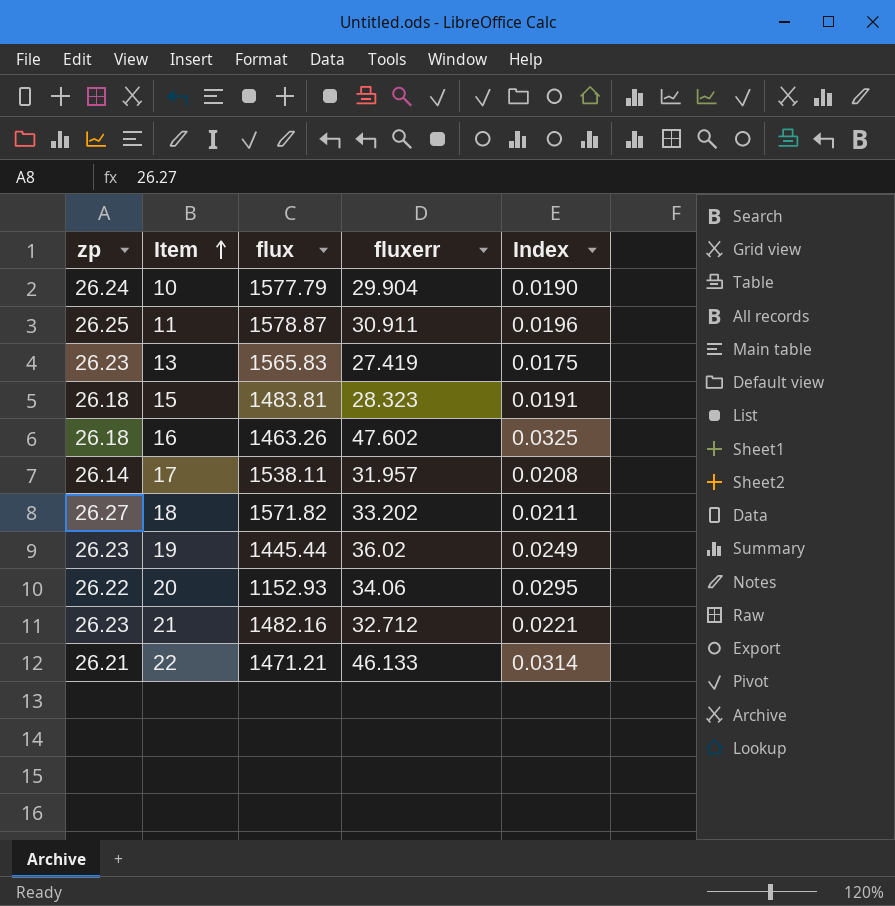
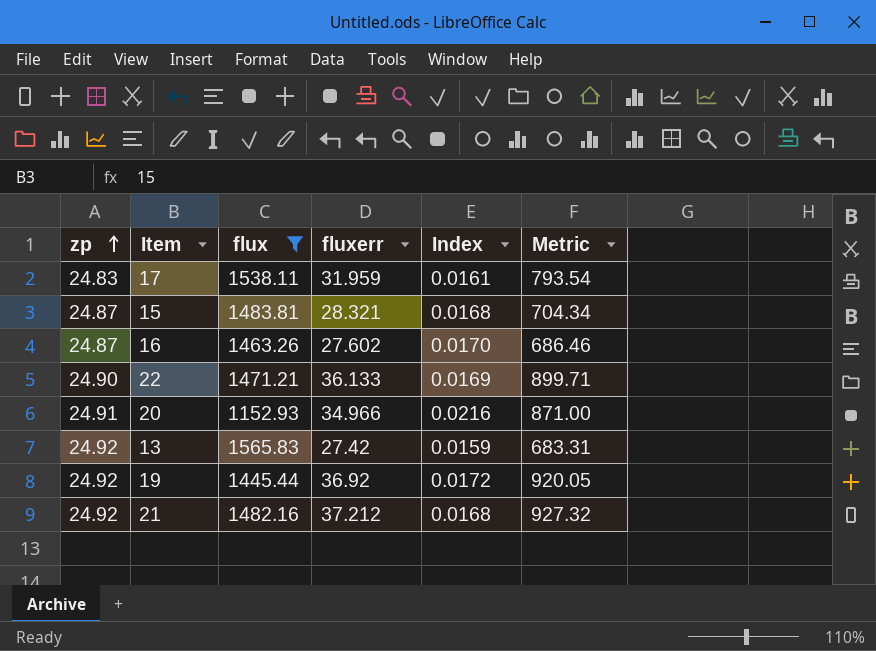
filter: none -> flux <= 1565.83
row order: Item ascending -> zp ascending
column Index | formula: [fluxerr] / [flux] -> [zp] / [flux]
column Metric | formula: none -> [zp] * [fluxerr]
17 | zp: 26.14 -> 24.83
17 | fluxerr: 31.957 -> 31.959
15 | zp: 26.18 -> 24.87
15 | fluxerr: 28.323 -> 28.321
16 | zp: 26.18 -> 24.87
16 | fluxerr: 47.602 -> 27.602
22 | zp: 26.21 -> 24.90
22 | fluxerr: 46.133 -> 36.133
20 | zp: 26.22 -> 24.91
20 | fluxerr: 34.06 -> 34.966
13 | zp: 26.23 -> 24.92
13 | fluxerr: 27.419 -> 27.42
19 | zp: 26.23 -> 24.92
19 | fluxerr: 36.02 -> 36.92
21 | zp: 26.23 -> 24.92
21 | fluxerr: 32.712 -> 37.212

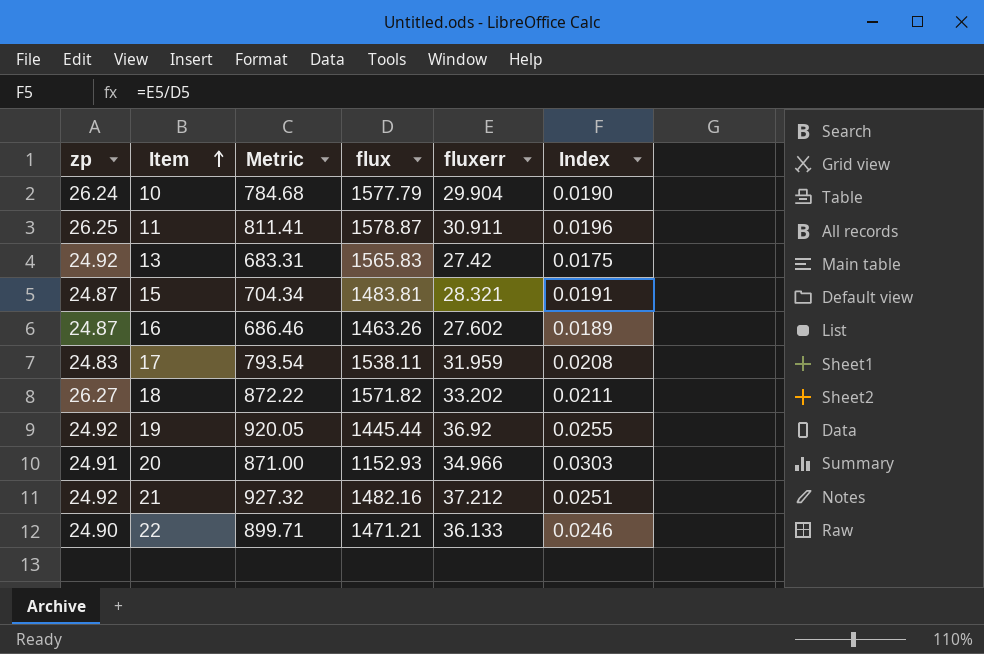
filter: flux <= 1565.83 -> none
row order: zp ascending -> Item ascending
column Metric | position: 6 -> 3
column Index | formula: [zp] / [flux] -> [fluxerr] / [flux]

